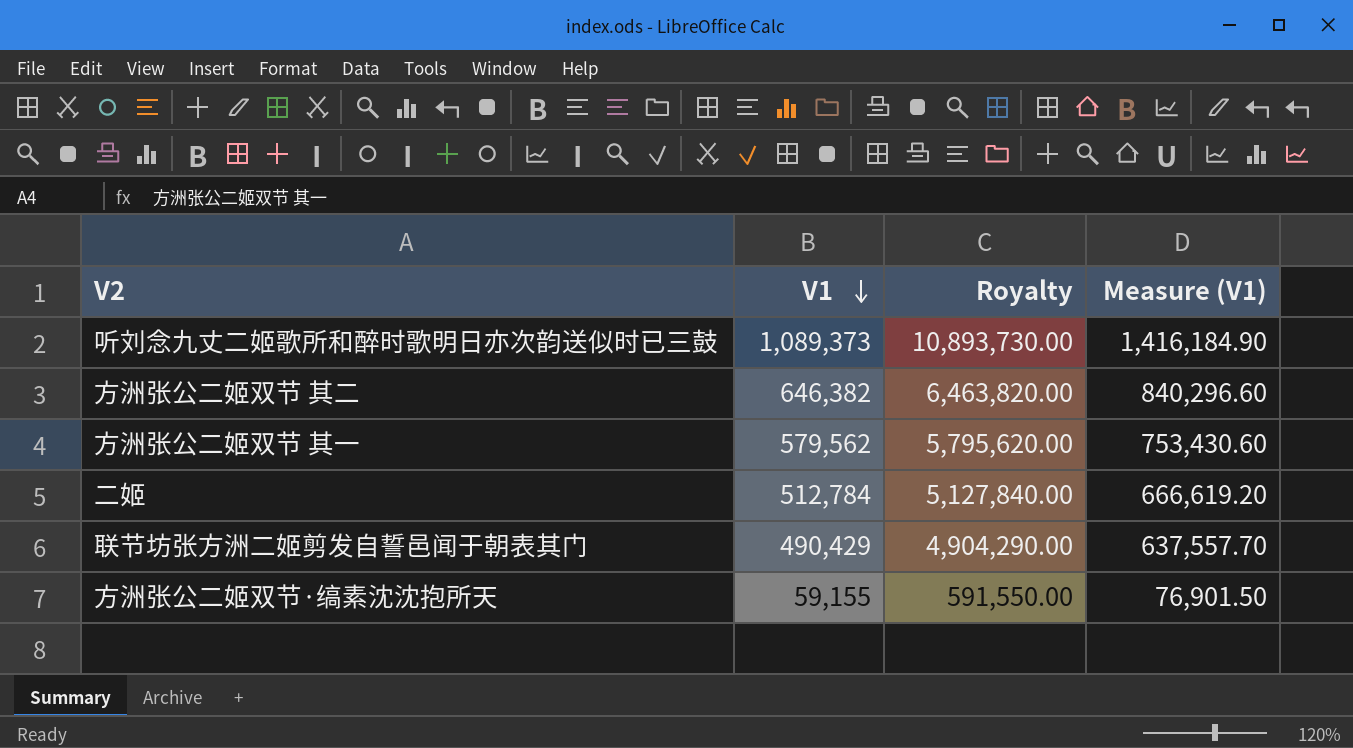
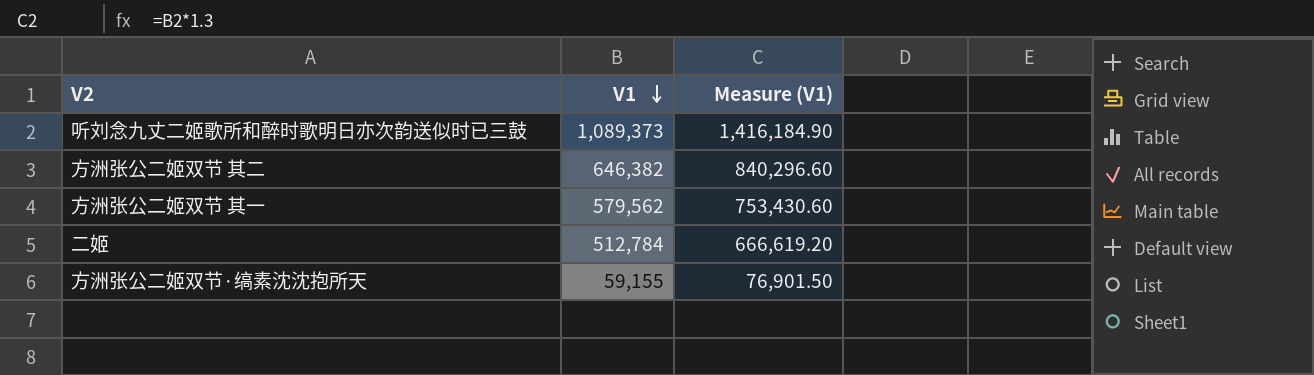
column Royalty | formula: [V1] * 10 -> none
row 联节坊张方洲二姬剪发自誓邑闻于朝表其门: 490,429 | 4,904,290.00 | 637,557.70 -> none

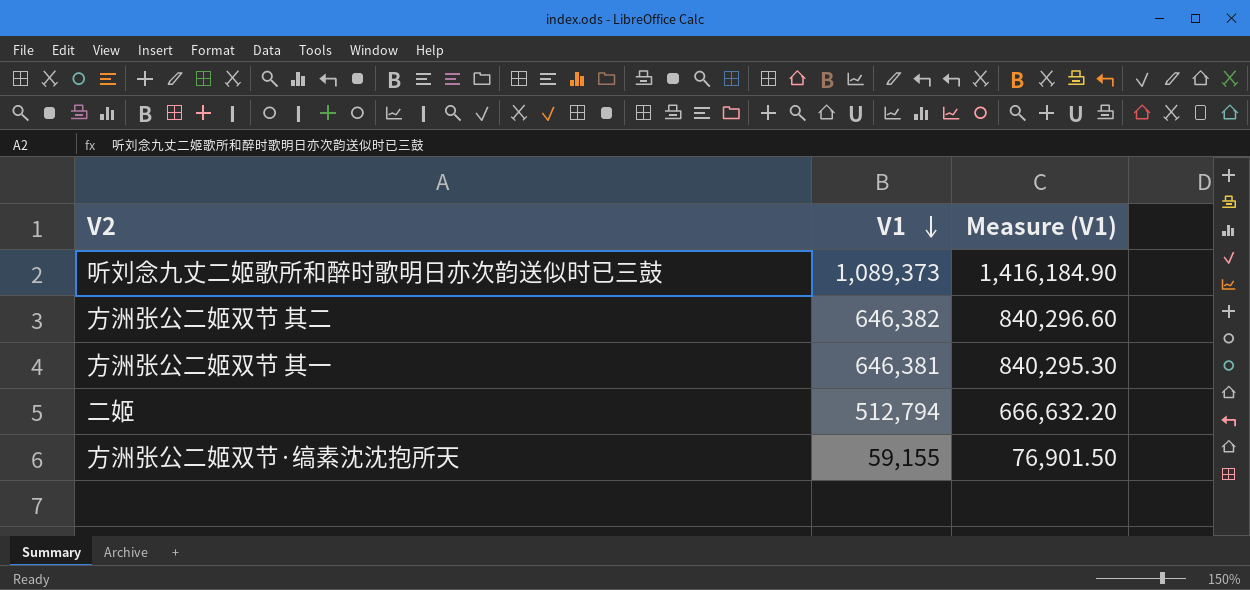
方洲张公二姬双节 其一 | V1: 579,562 -> 646,381
方洲张公二姬双节 其一 | Measure (V1): 753,430.60 -> 840,295.30
二姬 | V1: 512,784 -> 512,794
二姬 | Measure (V1): 666,619.20 -> 666,632.20

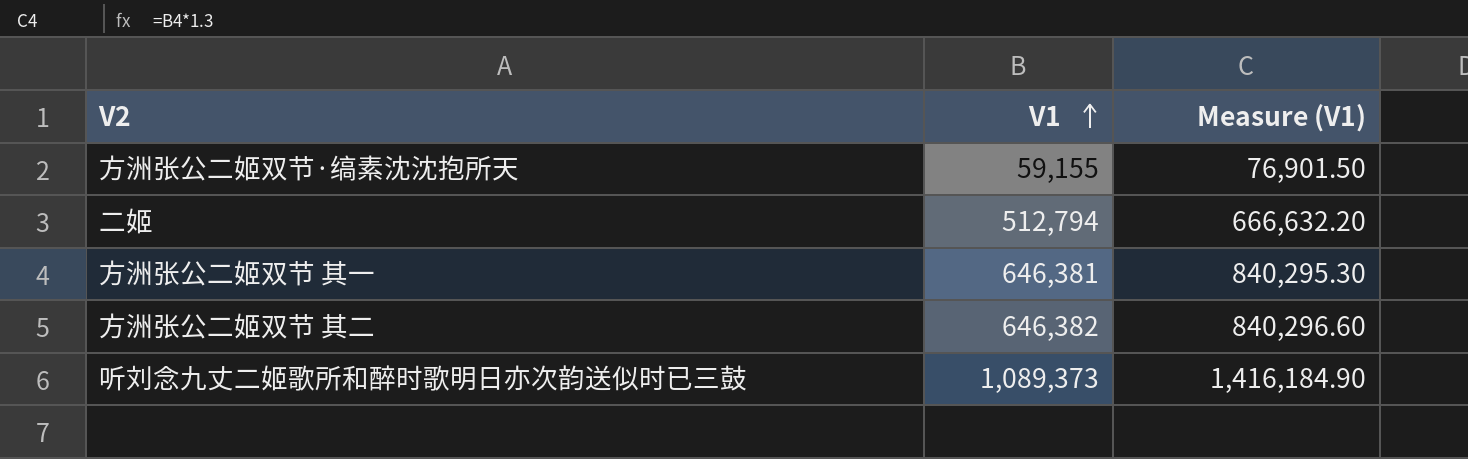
row order: V1 descending -> V1 ascending

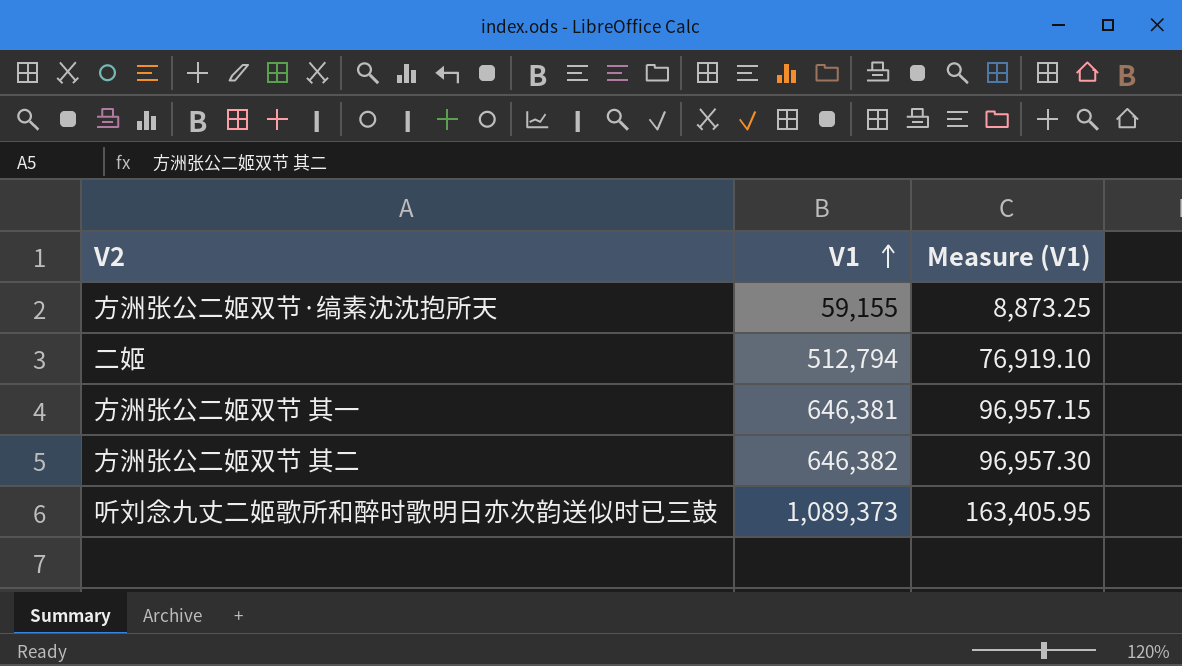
column Measure (V1) | formula: [V1] * 1.3 -> [V1] * 0.15

